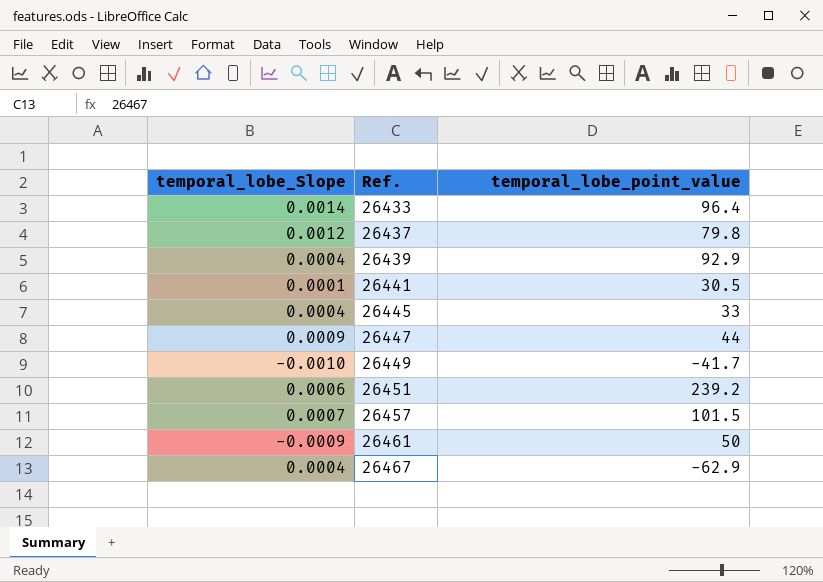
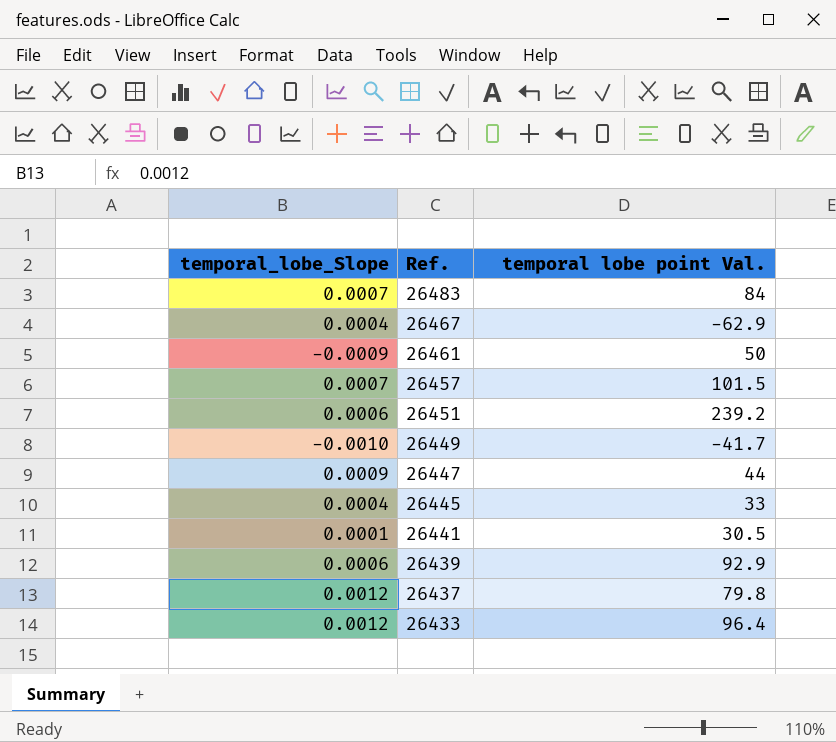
row order: Ref. ascending -> Ref. descending
column name: temporal_lobe_point_value -> temporal lobe point Val.
row 26483: none -> 0.0007 | 84
26439 | temporal_lobe_Slope: 0.0004 -> 0.0006
26433 | temporal_lobe_Slope: 0.0014 -> 0.0012

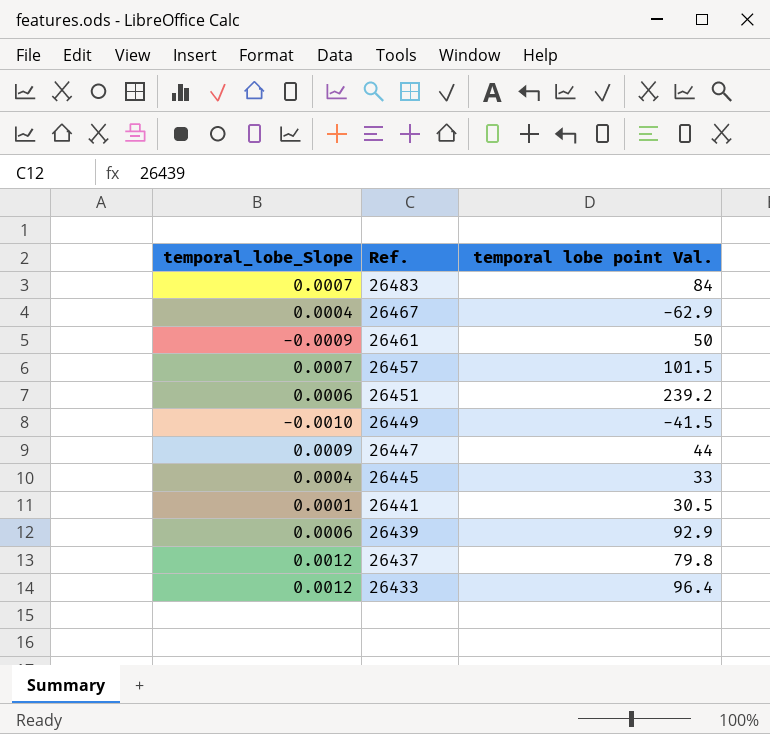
26449 | temporal lobe point Val.: -41.7 -> -41.5

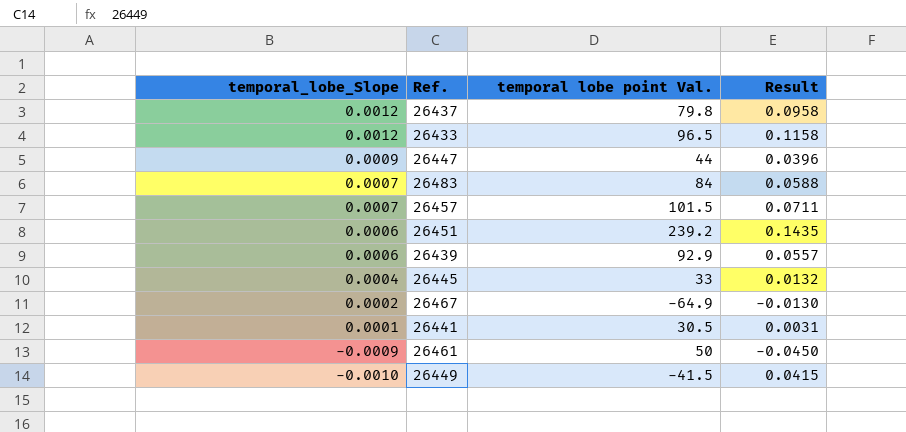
row order: Ref. descending -> temporal_lobe_Slope descending
column Result | formula: none -> [temporal_lobe_Slope] * [temporal lobe point Val.]
26433 | temporal lobe point Val.: 96.4 -> 96.5
26467 | temporal_lobe_Slope: 0.0004 -> 0.0002
26467 | temporal lobe point Val.: -62.9 -> -64.9

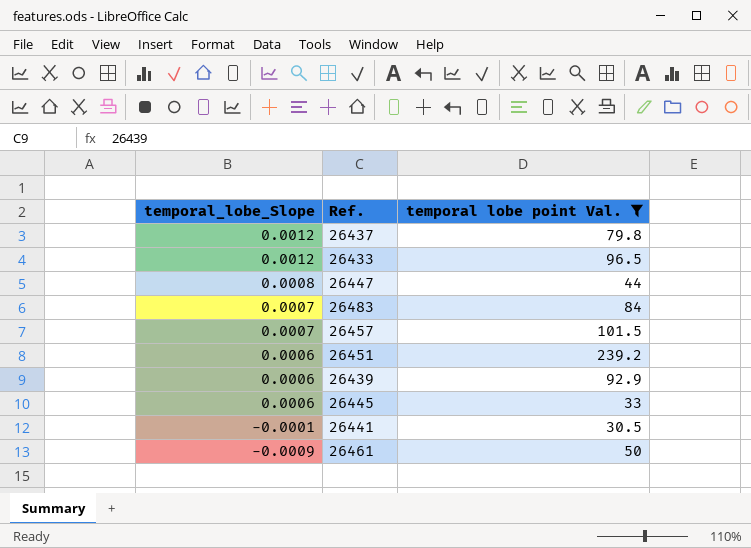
filter: none -> temporal lobe point Val. >= 30.5
column Result | formula: [temporal_lobe_Slope] * [temporal lobe point Val.] -> none
26447 | temporal_lobe_Slope: 0.0009 -> 0.0008
26445 | temporal_lobe_Slope: 0.0004 -> 0.0006
26441 | temporal_lobe_Slope: 0.0001 -> -0.0001

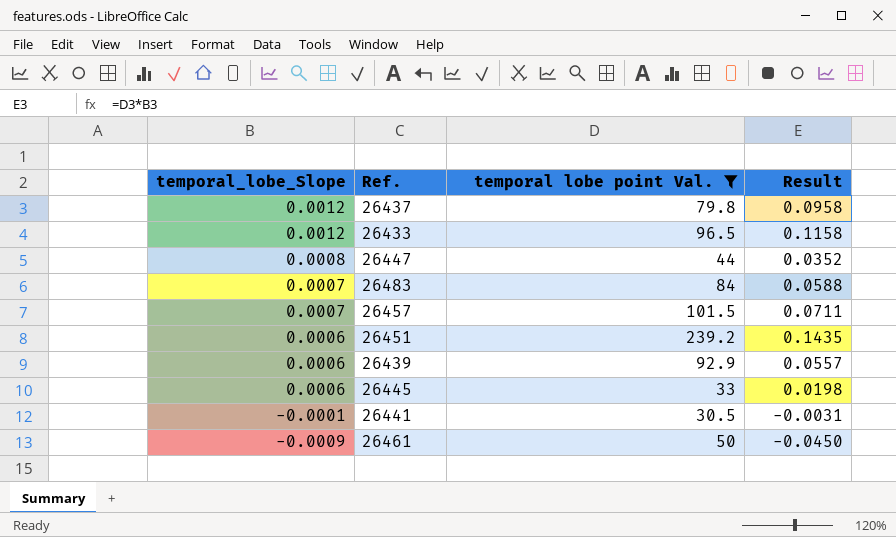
column Result | formula: none -> [temporal_lobe_Slope] * [temporal lobe point Val.]

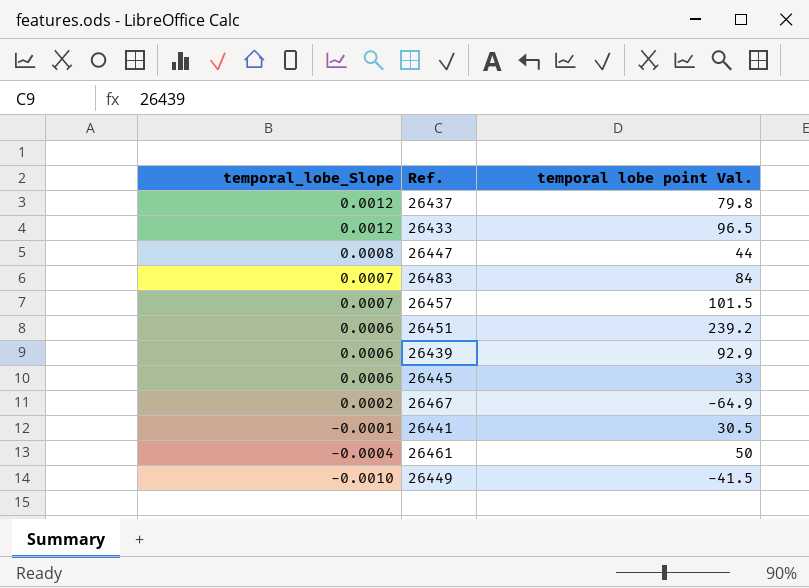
filter: temporal lobe point Val. >= 30.5 -> none
column Result | formula: [temporal_lobe_Slope] * [temporal lobe point Val.] -> none
26461 | temporal_lobe_Slope: -0.0009 -> -0.0004

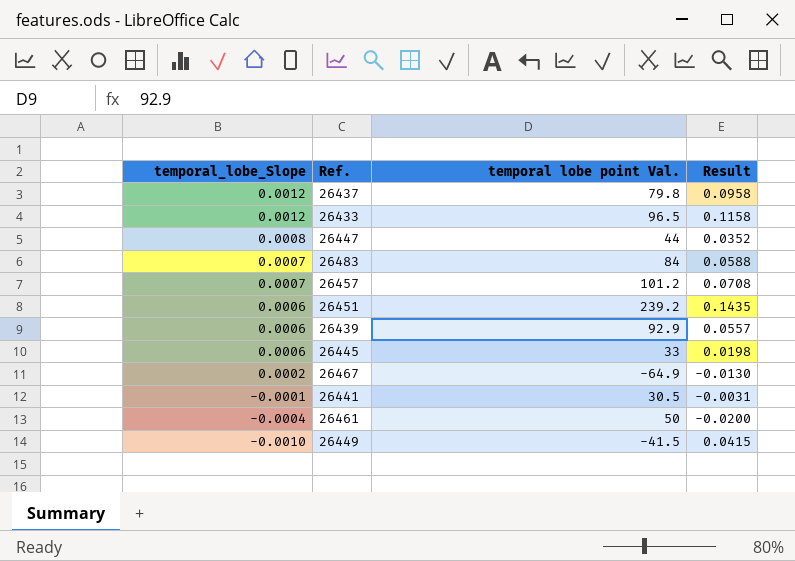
column Result | formula: none -> [temporal_lobe_Slope] * [temporal lobe point Val.]
26457 | temporal lobe point Val.: 101.5 -> 101.2

